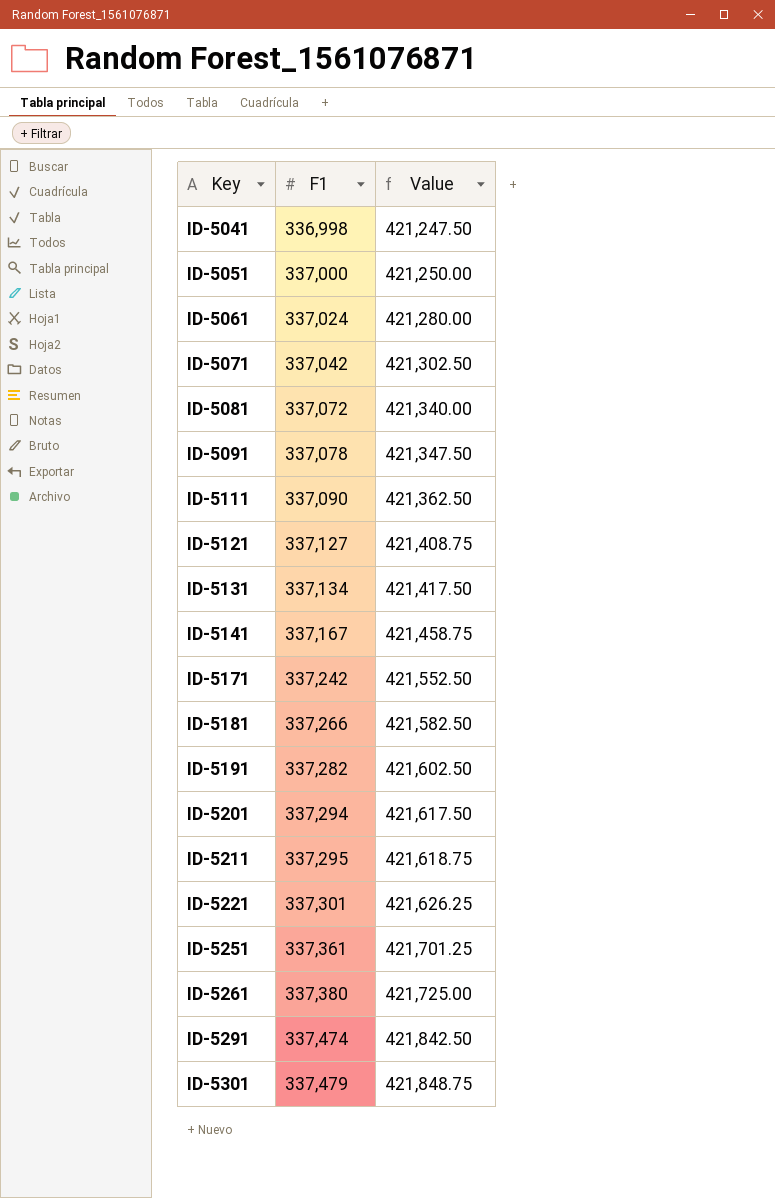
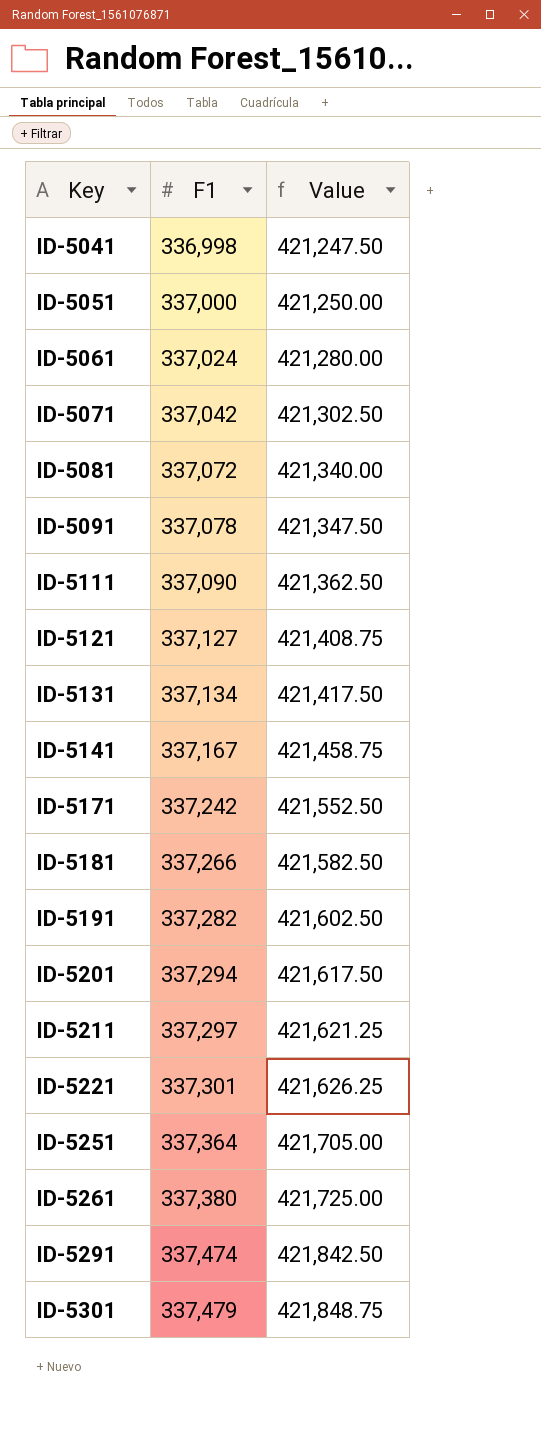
ID-5211 | F1: 337,295 -> 337,297
ID-5211 | Value: 421,618.75 -> 421,621.25
ID-5251 | F1: 337,361 -> 337,364
ID-5251 | Value: 421,701.25 -> 421,705.00

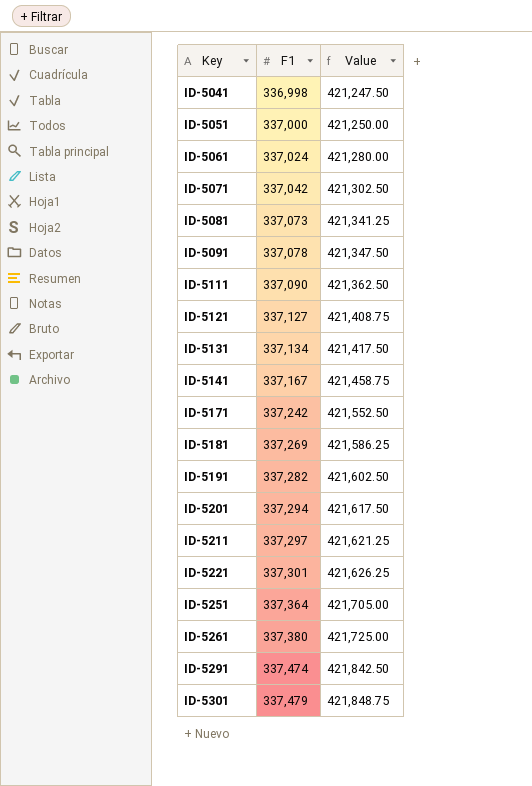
ID-5081 | F1: 337,072 -> 337,073
ID-5081 | Value: 421,340.00 -> 421,341.25
ID-5181 | F1: 337,266 -> 337,269
ID-5181 | Value: 421,582.50 -> 421,586.25

